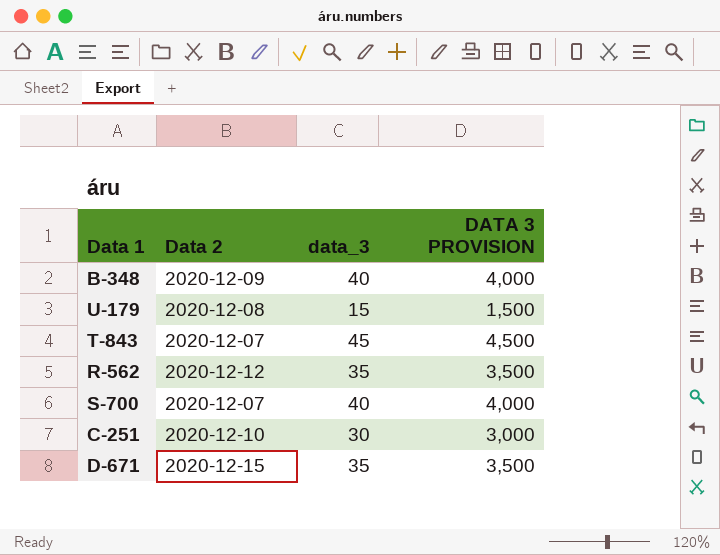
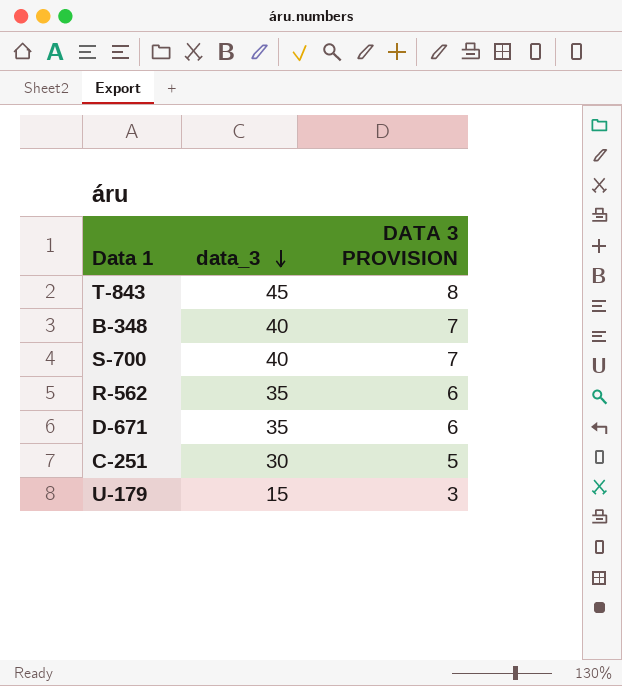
row order: none -> data_3 descending
column Data 2 | position: 2 -> none
column DATA 3 PROVISION | formula: [data_3] * 100 -> [data_3] * 0.18

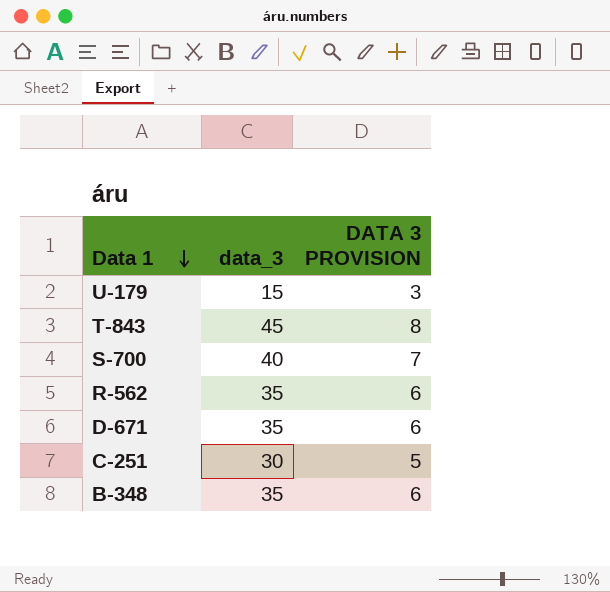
row order: data_3 descending -> Data 1 descending
B-348 | data_3: 40 -> 35
B-348 | DATA 3 PROVISION: 7 -> 6

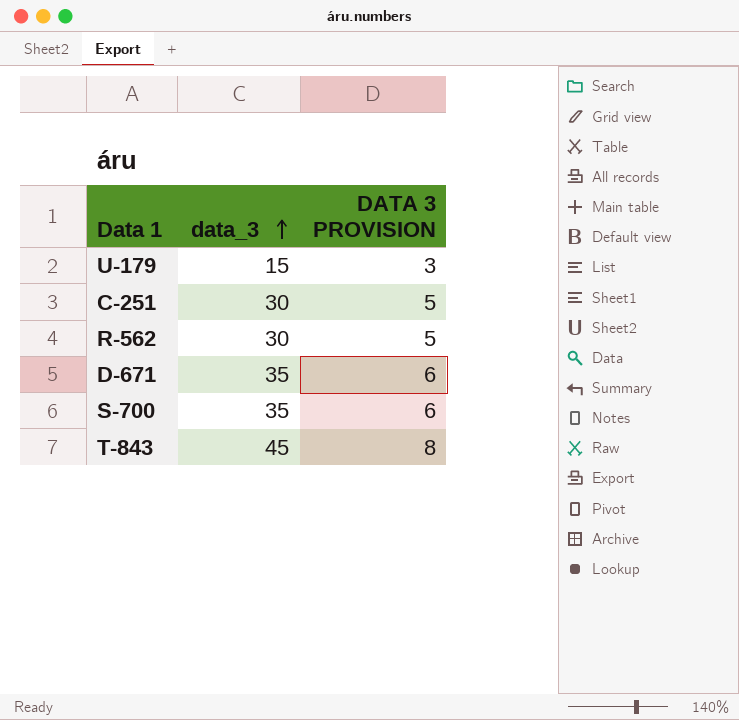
row order: Data 1 descending -> data_3 ascending
row B-348: 35 | 6 -> none
R-562 | data_3: 35 -> 30
R-562 | DATA 3 PROVISION: 6 -> 5
S-700 | data_3: 40 -> 35
S-700 | DATA 3 PROVISION: 7 -> 6

